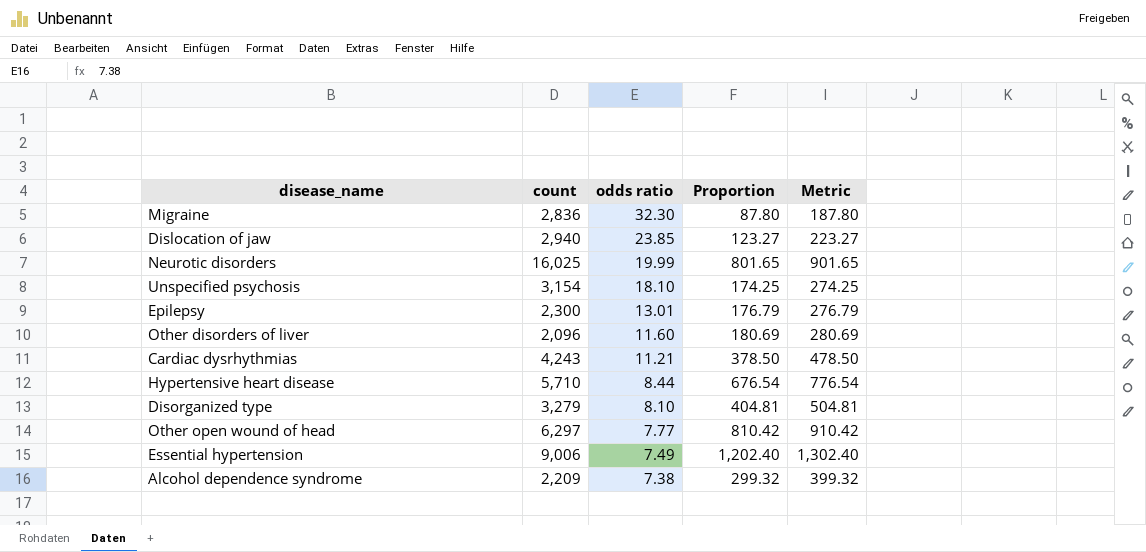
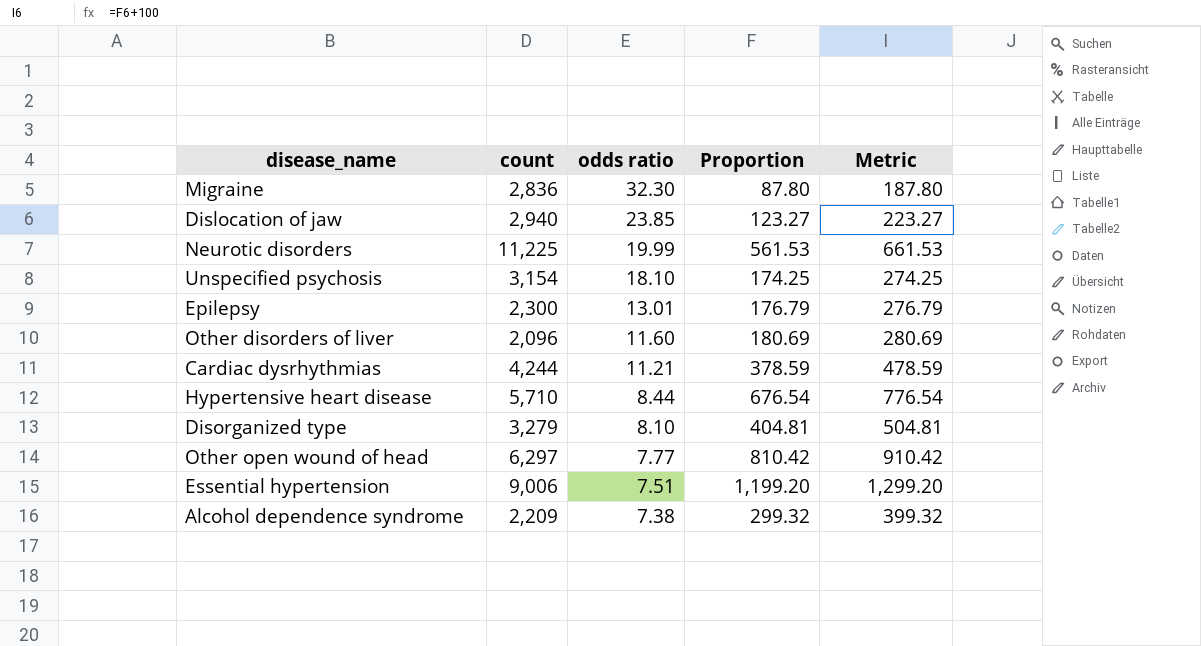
Neurotic disorders | count: 16,025 -> 11,225
Neurotic disorders | Proportion: 801.65 -> 561.53
Neurotic disorders | Metric: 901.65 -> 661.53
Cardiac dysrhythmias | count: 4,243 -> 4,244
Cardiac dysrhythmias | Proportion: 378.50 -> 378.59
Cardiac dysrhythmias | Metric: 478.50 -> 478.59
Essential hypertension | odds ratio: 7.49 -> 7.51
Essential hypertension | Proportion: 1,202.40 -> 1,199.20
Essential hypertension | Metric: 1,302.40 -> 1,299.20

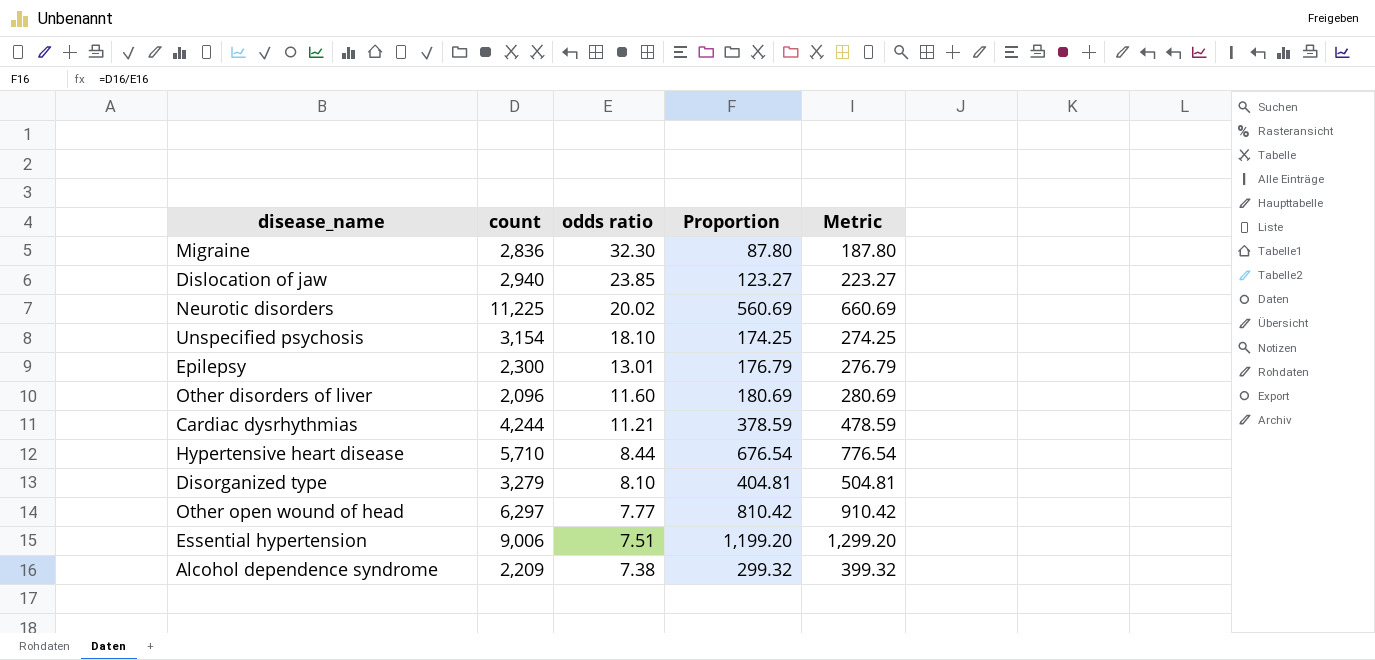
Neurotic disorders | odds ratio: 19.99 -> 20.02
Neurotic disorders | Proportion: 561.53 -> 560.69
Neurotic disorders | Metric: 661.53 -> 660.69

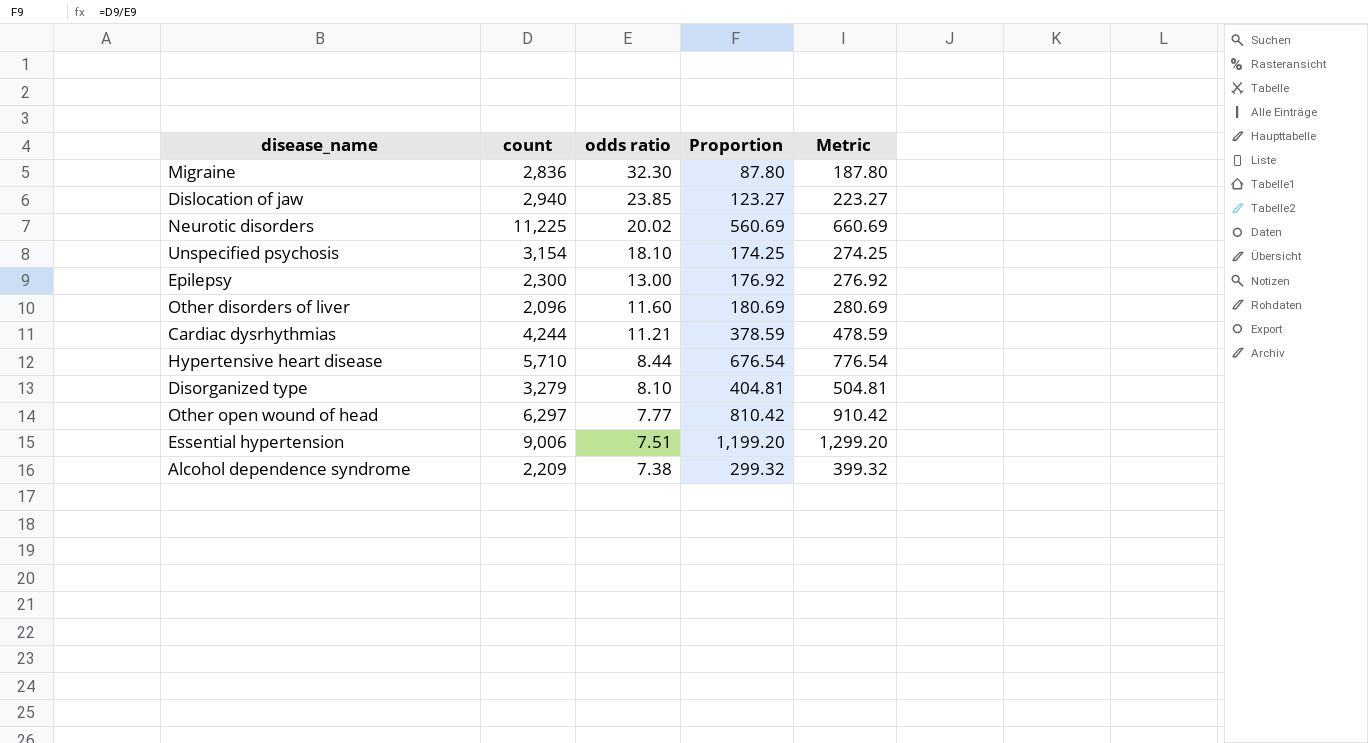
Epilepsy | odds ratio: 13.01 -> 13.00
Epilepsy | Proportion: 176.79 -> 176.92
Epilepsy | Metric: 276.79 -> 276.92

